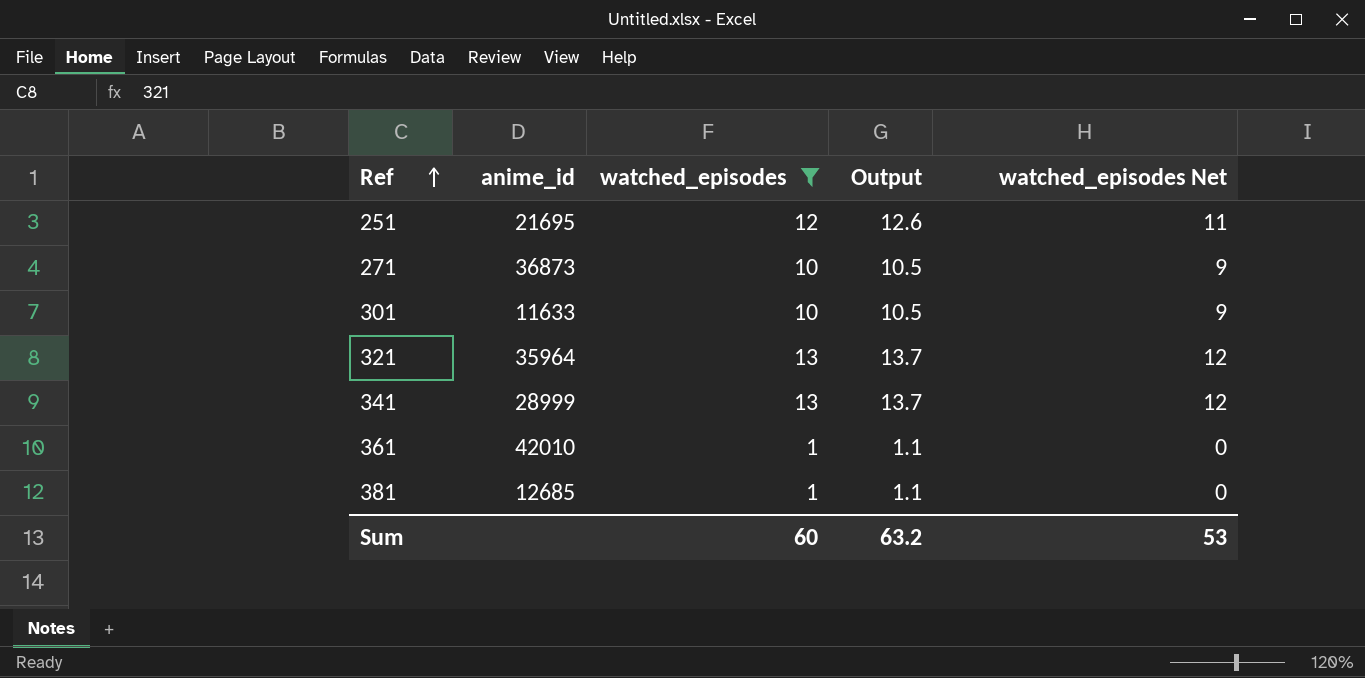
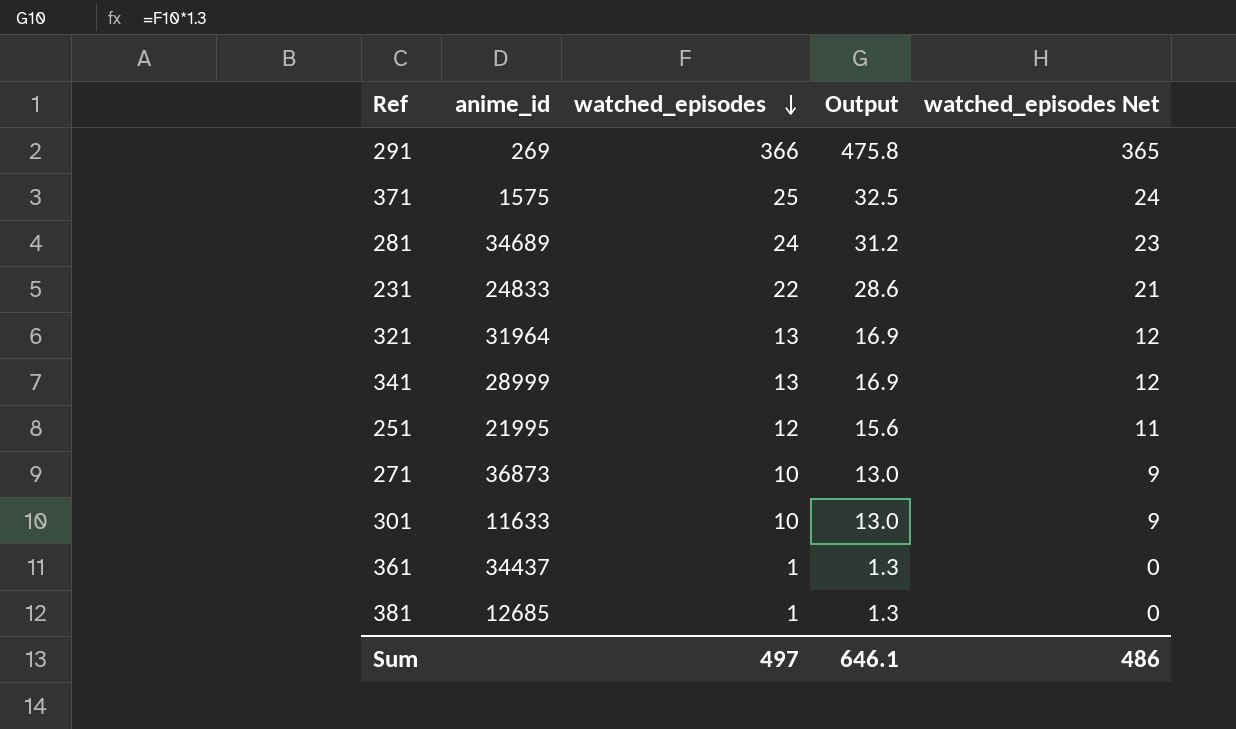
filter: watched_episodes <= 13 -> none
row order: Ref ascending -> watched_episodes descending
column Output | formula: [watched_episodes] * 1.05 -> [watched_episodes] * 1.3
321 | anime_id: 35964 -> 31964
251 | anime_id: 21695 -> 21995
361 | anime_id: 42010 -> 34437
Sum | watched_episodes: 60 -> 497
Sum | Output: 63.2 -> 646.1
Sum | watched_episodes Net: 53 -> 486

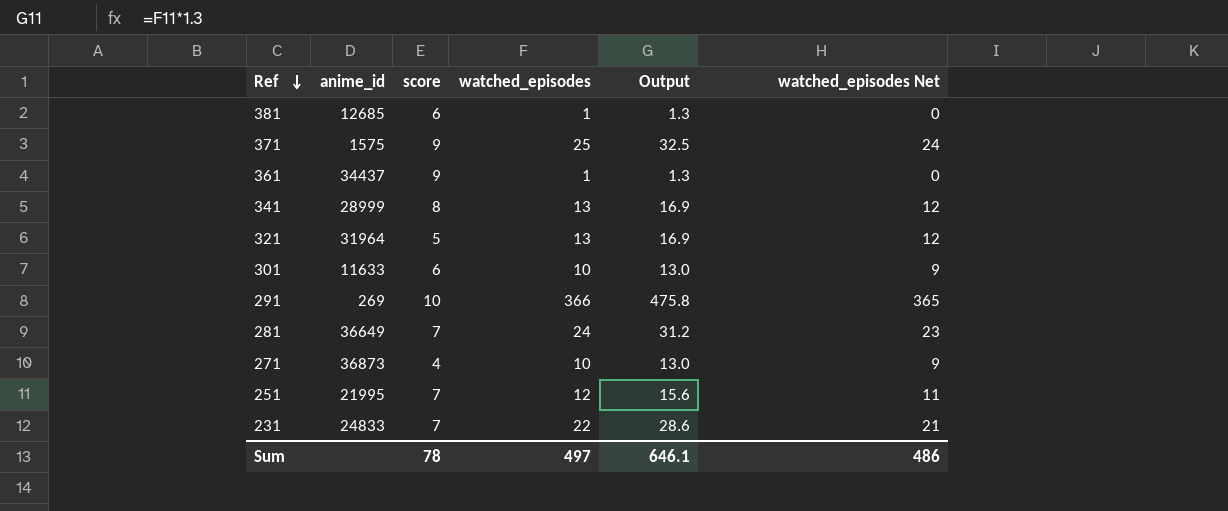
row order: watched_episodes descending -> Ref descending
column score | position: none -> 3
281 | anime_id: 34689 -> 36649

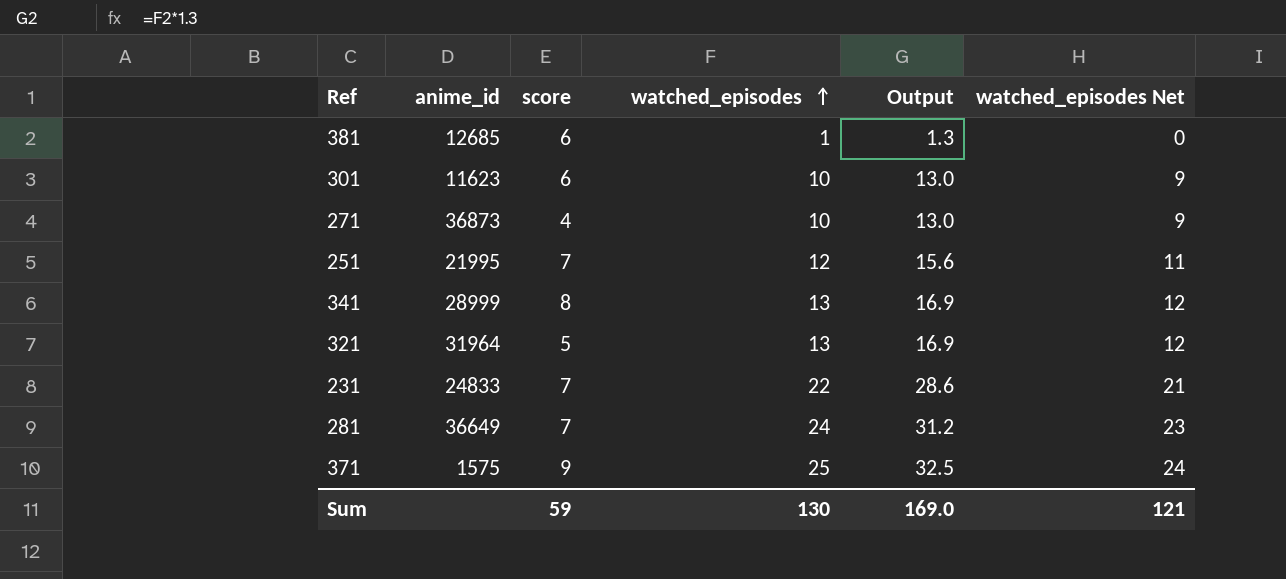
row order: Ref descending -> watched_episodes ascending
row 361: 34437 | 9 | 1 | 1.3 | 0 -> none
row 291: 269 | 10 | 366 | 475.8 | 365 -> none
301 | anime_id: 11633 -> 11623
Sum | score: 78 -> 59
Sum | watched_episodes: 497 -> 130
Sum | Output: 646.1 -> 169.0
Sum | watched_episodes Net: 486 -> 121

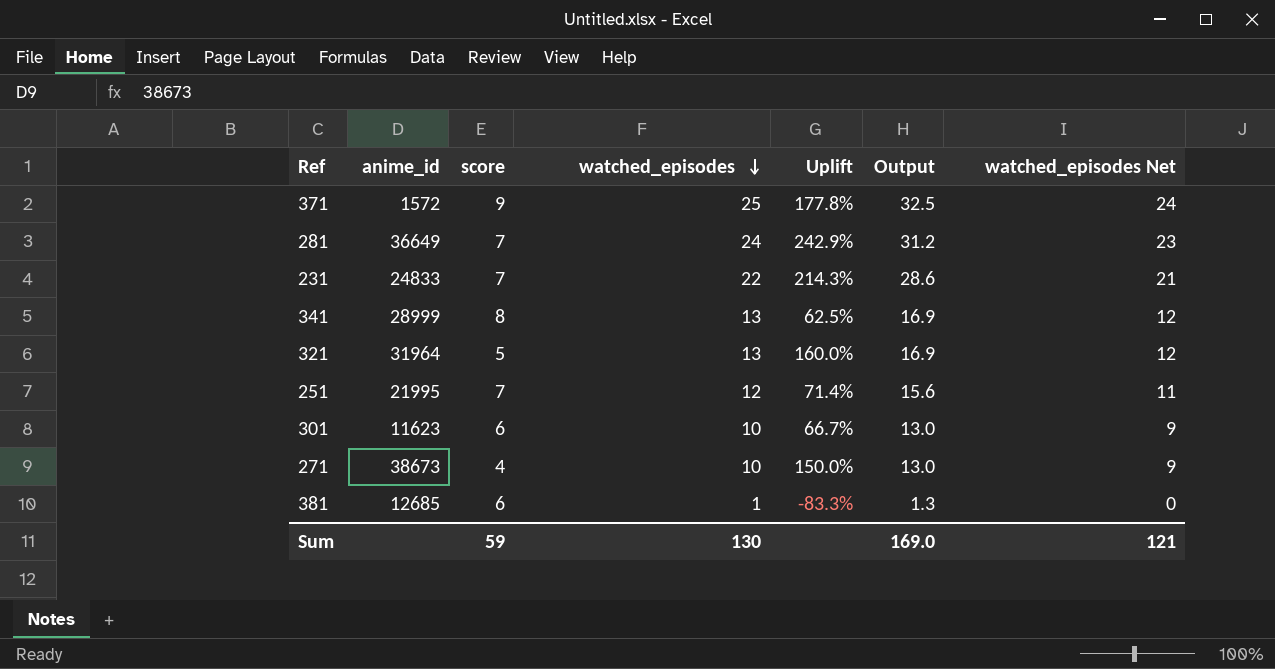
row order: watched_episodes ascending -> watched_episodes descending
column Uplift | formula: none -> ([watched_episodes] - [score]) / [score]
371 | anime_id: 1575 -> 1572
271 | anime_id: 36873 -> 38673

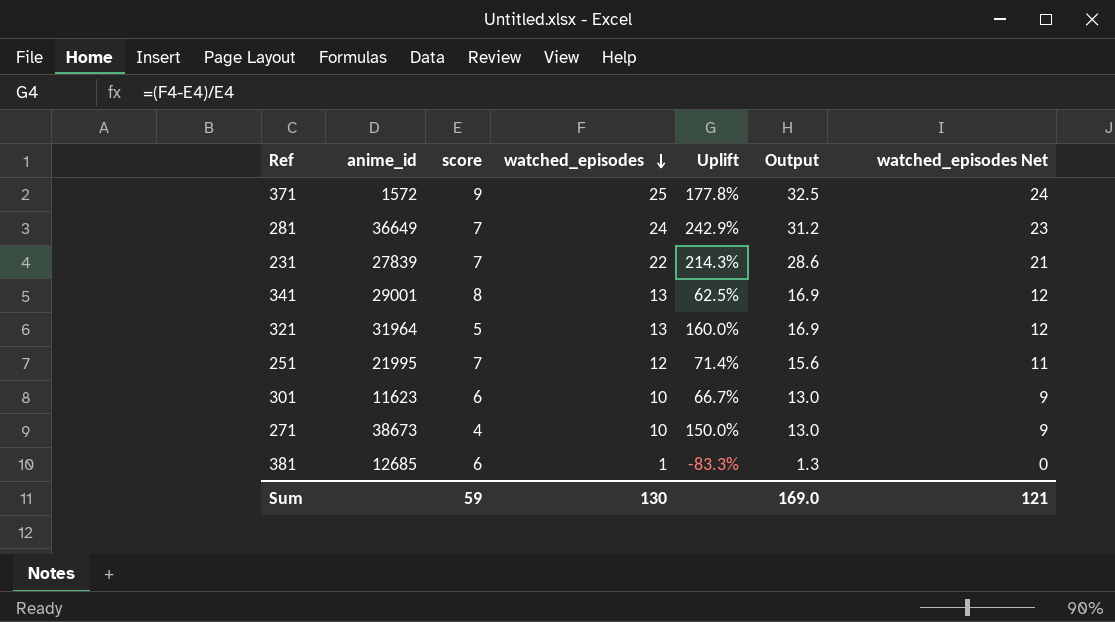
231 | anime_id: 24833 -> 27839
341 | anime_id: 28999 -> 29001

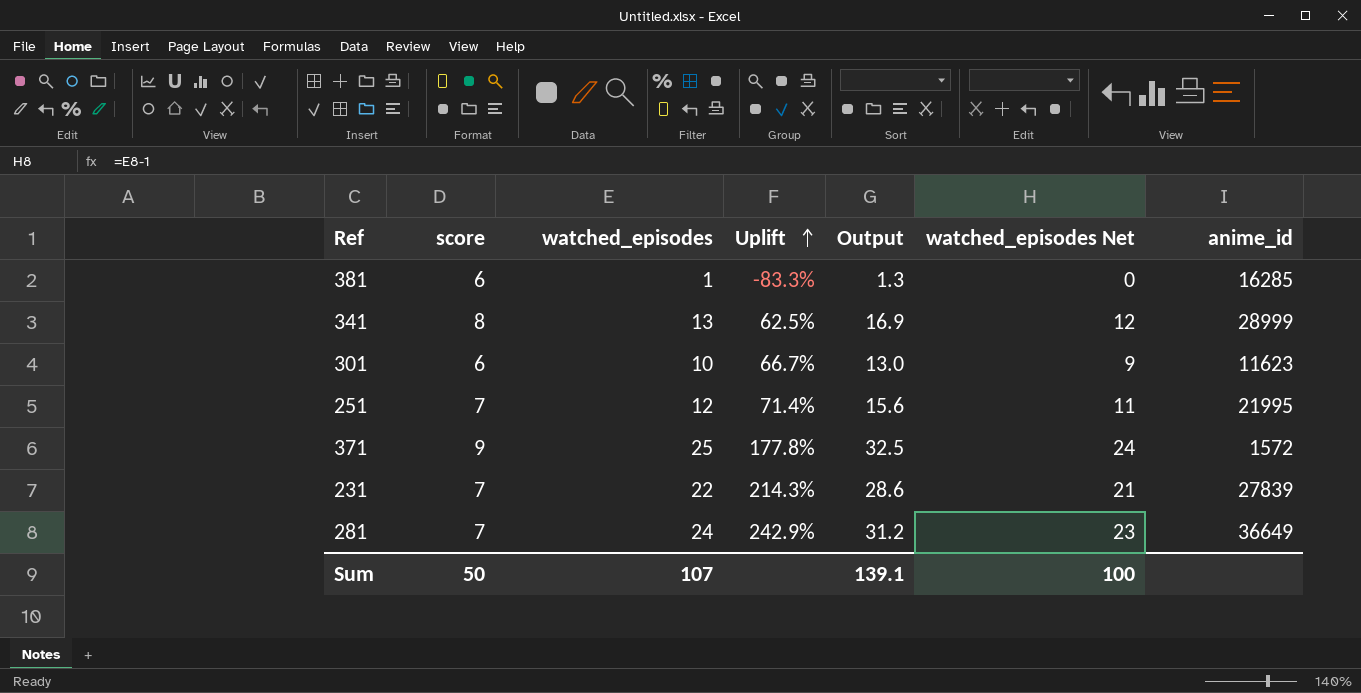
row order: watched_episodes descending -> Uplift ascending
column anime_id | position: 2 -> 7
row 321: 31964 | 5 | 13 | 160.0% | 16.9 | 12 -> none
row 271: 38673 | 4 | 10 | 150.0% | 13.0 | 9 -> none
381 | anime_id: 12685 -> 16285
341 | anime_id: 29001 -> 28999
Sum | score: 59 -> 50
Sum | watched_episodes: 130 -> 107
Sum | Output: 169.0 -> 139.1
Sum | watched_episodes Net: 121 -> 100

